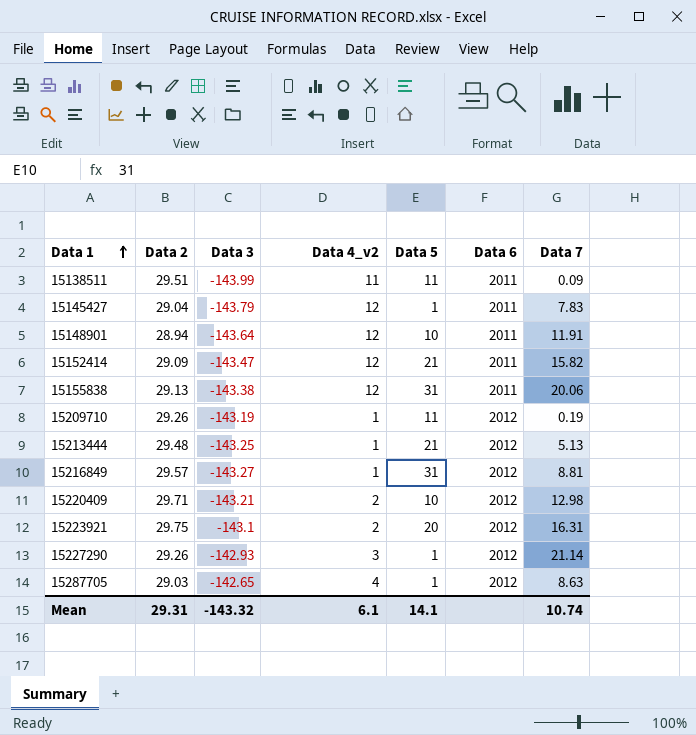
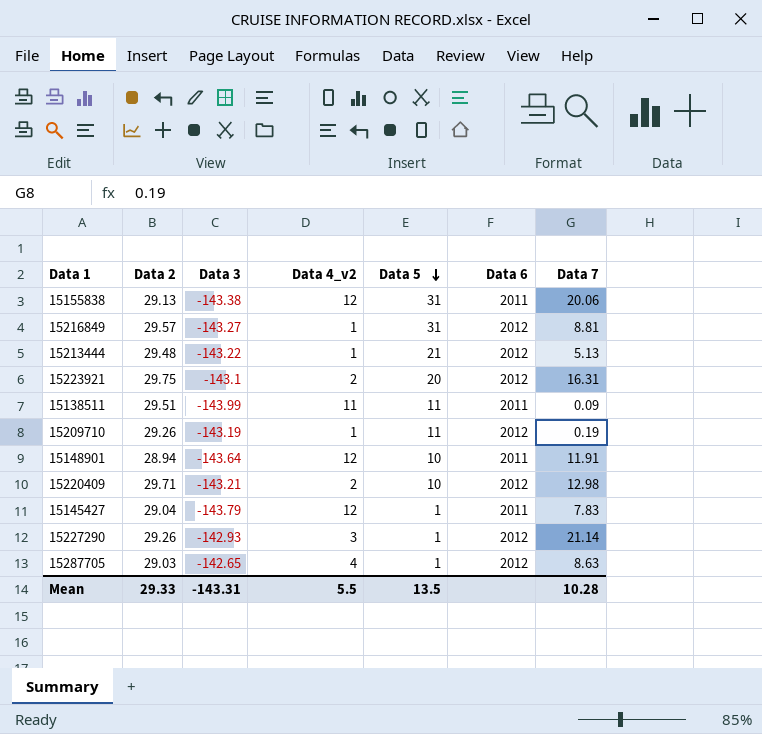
row order: Data 1 ascending -> Data 5 descending
row 15152414: 29.09 | -143.47 | 12 | 21 | 2011 | 15.82 -> none
15213444 | Data 3: -143.25 -> -143.22
Mean | Data 2: 29.31 -> 29.33
Mean | Data 3: -143.32 -> -143.31
Mean | Data 4_v2: 6.1 -> 5.5
Mean | Data 5: 14.1 -> 13.5
Mean | Data 7: 10.74 -> 10.28

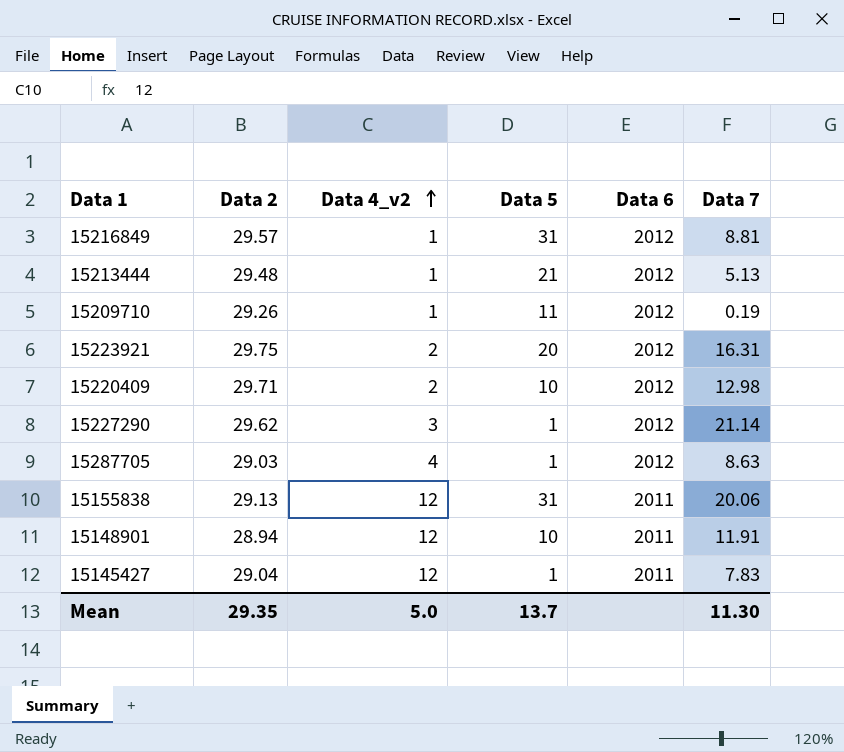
row order: Data 5 descending -> Data 4_v2 ascending
column Data 3 | position: 3 -> none
row 15138511: 29.51 | -143.99 | 11 | 11 | 2011 | 0.09 -> none
15227290 | Data 2: 29.26 -> 29.62
Mean | Data 2: 29.33 -> 29.35
Mean | Data 4_v2: 5.5 -> 5.0
Mean | Data 5: 13.5 -> 13.7
Mean | Data 7: 10.28 -> 11.30

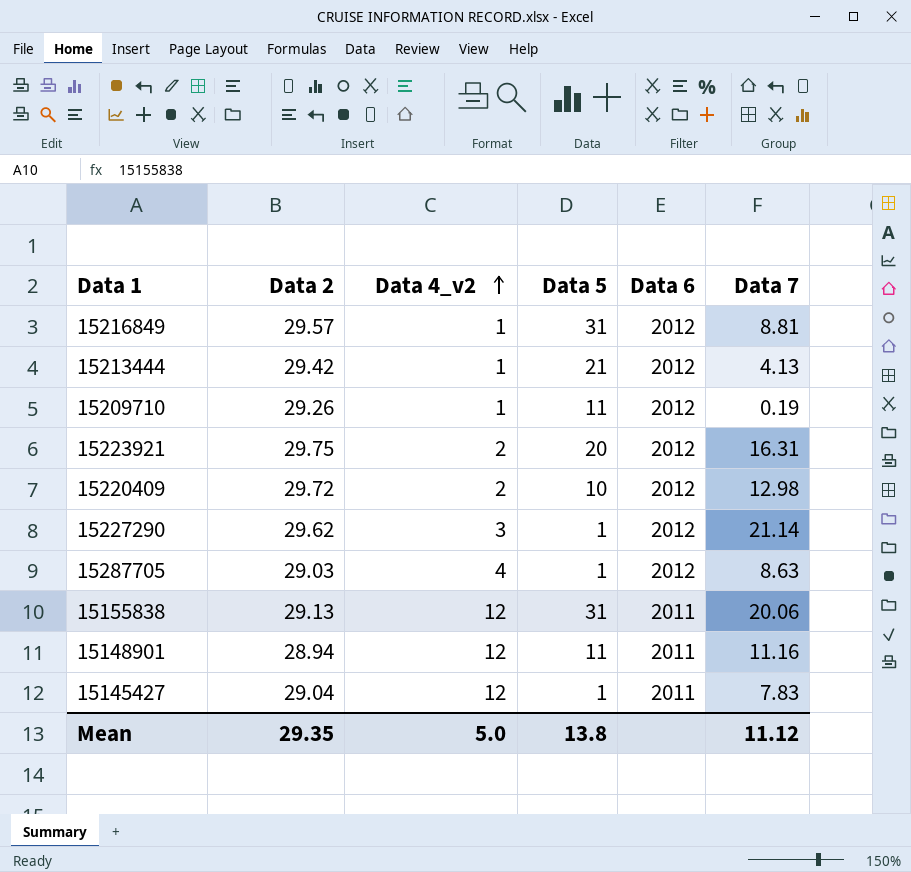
15213444 | Data 2: 29.48 -> 29.42
15213444 | Data 7: 5.13 -> 4.13
15220409 | Data 2: 29.71 -> 29.72
15148901 | Data 5: 10 -> 11
15148901 | Data 7: 11.91 -> 11.16
Mean | Data 5: 13.7 -> 13.8
Mean | Data 7: 11.30 -> 11.12

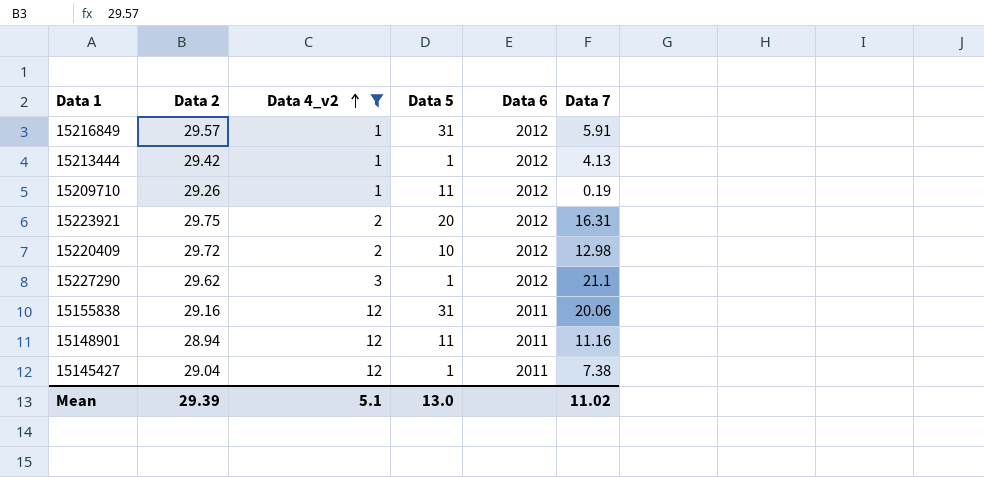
filter: none -> Data 4_v2 != 4
15216849 | Data 7: 8.81 -> 5.91
15213444 | Data 5: 21 -> 1
15227290 | Data 7: 21.14 -> 21.1
15155838 | Data 2: 29.13 -> 29.16
15145427 | Data 7: 7.83 -> 7.38
Mean | Data 2: 29.35 -> 29.39
Mean | Data 4_v2: 5.0 -> 5.1
Mean | Data 5: 13.8 -> 13.0
Mean | Data 7: 11.12 -> 11.02

